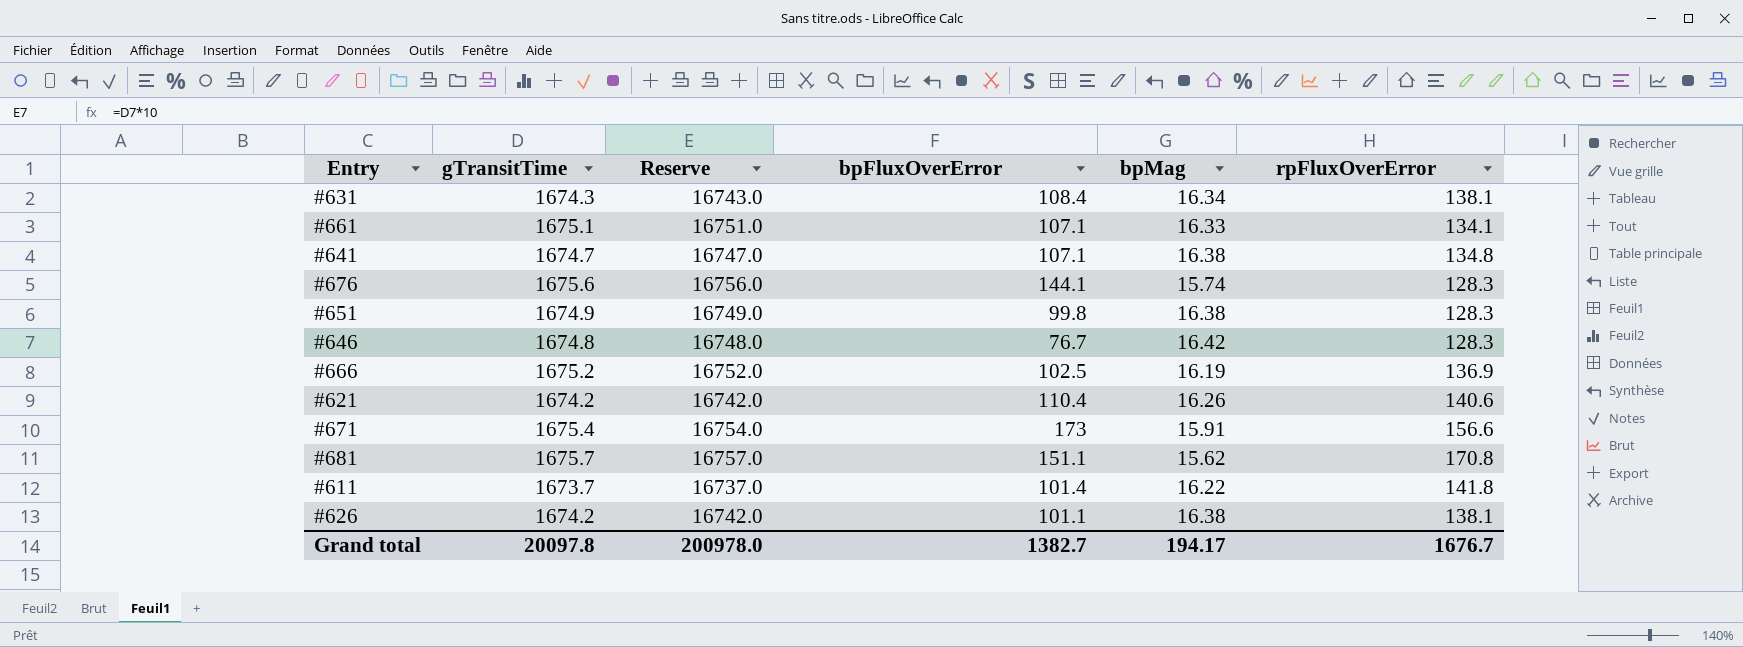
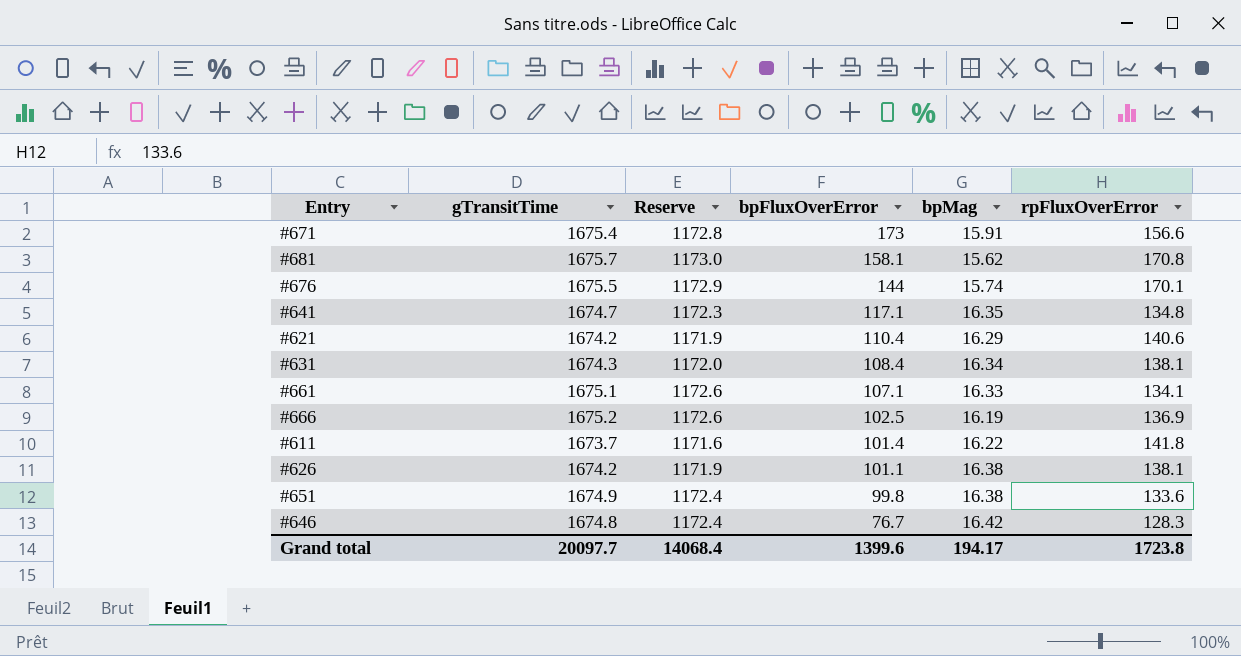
row order: none -> bpFluxOverError descending
column Reserve | formula: [gTransitTime] * 10 -> [gTransitTime] * 0.7
#681 | bpFluxOverError: 151.1 -> 158.1
#676 | gTransitTime: 1675.6 -> 1675.5
#676 | bpFluxOverError: 144.1 -> 144
#676 | rpFluxOverError: 128.3 -> 170.1
#641 | bpFluxOverError: 107.1 -> 117.1
#641 | bpMag: 16.38 -> 16.35
#621 | bpMag: 16.26 -> 16.29
#651 | rpFluxOverError: 128.3 -> 133.6
Grand total | gTransitTime: 20097.8 -> 20097.7
Grand total | Reserve: 200978.0 -> 14068.4
Grand total | bpFluxOverError: 1382.7 -> 1399.6
Grand total | rpFluxOverError: 1676.7 -> 1723.8

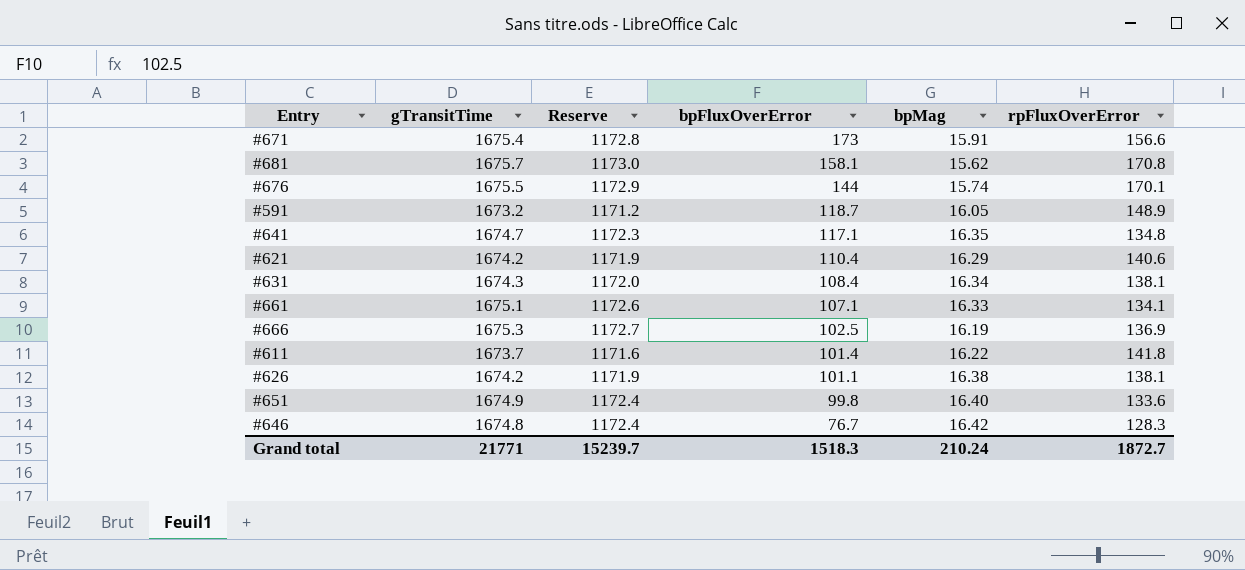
row #591: none -> 1673.2 | 1171.2 | 118.7 | 16.05 | 148.9
#666 | gTransitTime: 1675.2 -> 1675.3
#666 | Reserve: 1172.6 -> 1172.7
#651 | bpMag: 16.38 -> 16.40
Grand total | gTransitTime: 20097.7 -> 21771
Grand total | Reserve: 14068.4 -> 15239.7
Grand total | bpFluxOverError: 1399.6 -> 1518.3
Grand total | bpMag: 194.17 -> 210.24
Grand total | rpFluxOverError: 1723.8 -> 1872.7

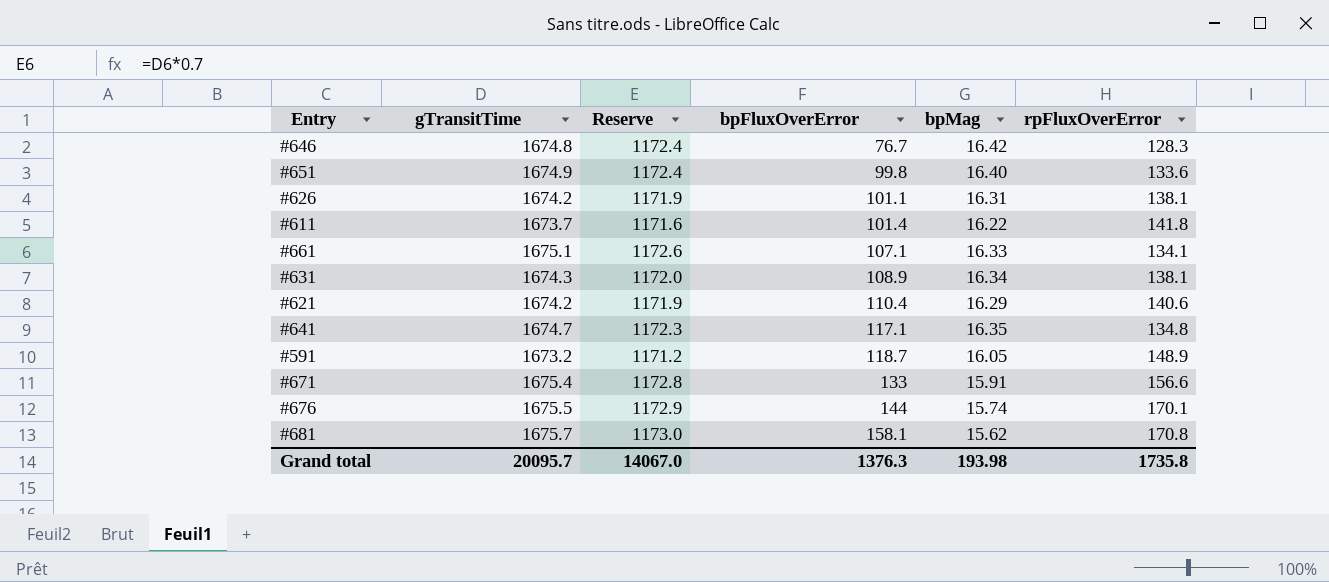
row order: bpFluxOverError descending -> bpFluxOverError ascending
row #666: 1675.3 | 1172.7 | 102.5 | 16.19 | 136.9 -> none
#626 | bpMag: 16.38 -> 16.31
#631 | bpFluxOverError: 108.4 -> 108.9
#671 | bpFluxOverError: 173 -> 133
Grand total | gTransitTime: 21771 -> 20095.7
Grand total | Reserve: 15239.7 -> 14067.0
Grand total | bpFluxOverError: 1518.3 -> 1376.3
Grand total | bpMag: 210.24 -> 193.98
Grand total | rpFluxOverError: 1872.7 -> 1735.8

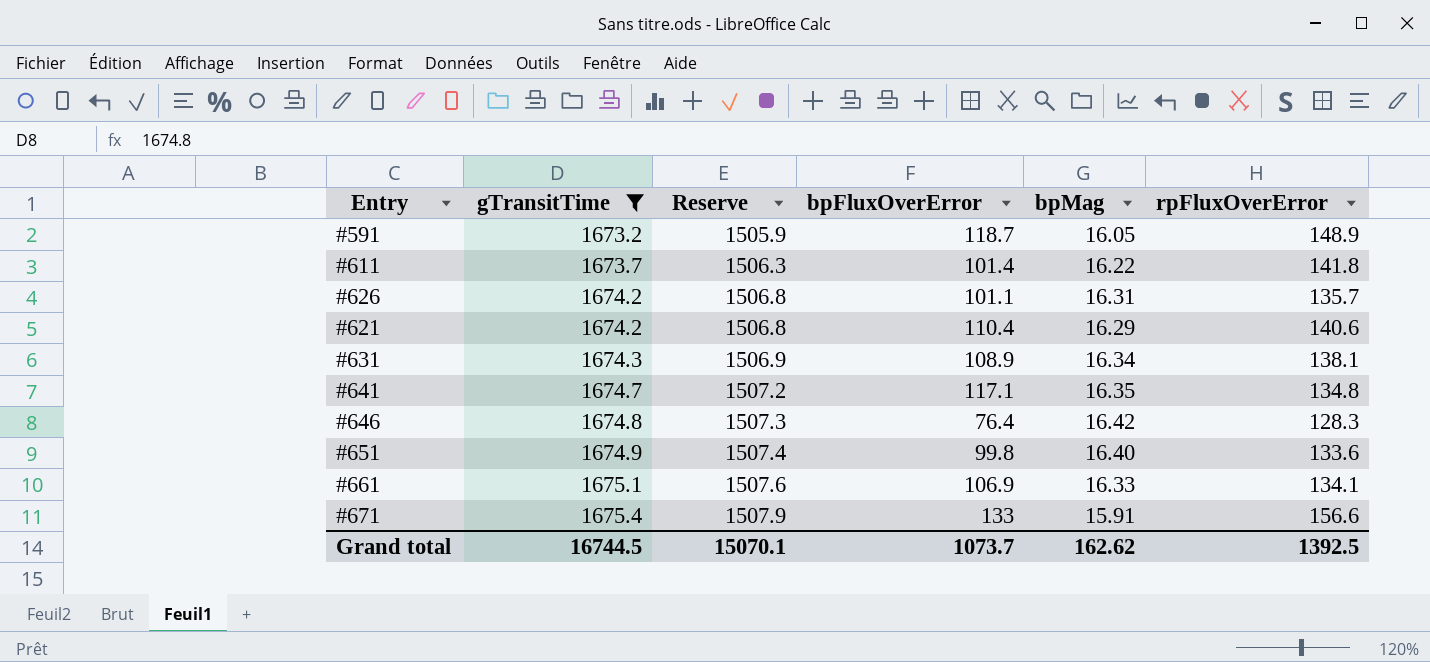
filter: none -> gTransitTime <= 1675.4
row order: bpFluxOverError ascending -> gTransitTime ascending
column Reserve | formula: [gTransitTime] * 0.7 -> [gTransitTime] * 0.9
#626 | rpFluxOverError: 138.1 -> 135.7
#646 | bpFluxOverError: 76.7 -> 76.4
#661 | bpFluxOverError: 107.1 -> 106.9
Grand total | gTransitTime: 20095.7 -> 16744.5
Grand total | Reserve: 14067.0 -> 15070.1
Grand total | bpFluxOverError: 1376.3 -> 1073.7
Grand total | bpMag: 193.98 -> 162.62
Grand total | rpFluxOverError: 1735.8 -> 1392.5

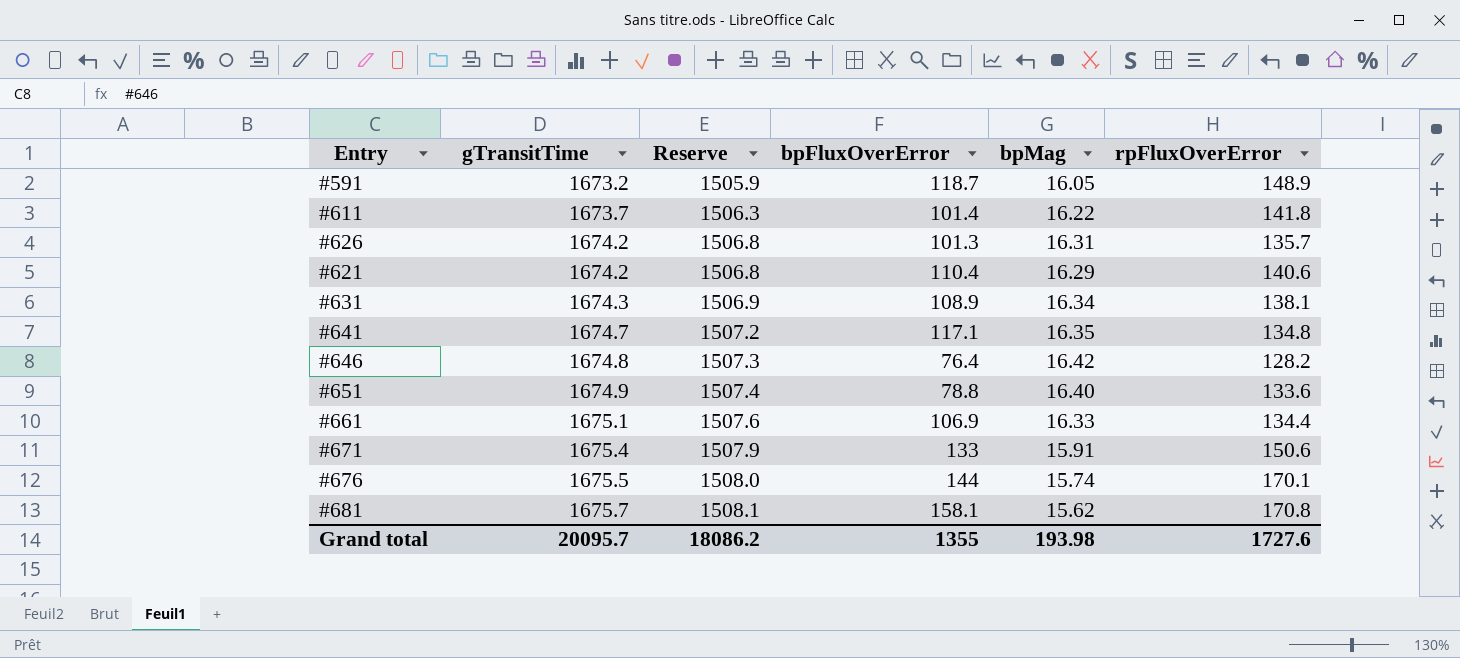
filter: gTransitTime <= 1675.4 -> none
#626 | bpFluxOverError: 101.1 -> 101.3
#646 | rpFluxOverError: 128.3 -> 128.2
#651 | bpFluxOverError: 99.8 -> 78.8
#661 | rpFluxOverError: 134.1 -> 134.4
#671 | rpFluxOverError: 156.6 -> 150.6
Grand total | gTransitTime: 16744.5 -> 20095.7
Grand total | Reserve: 15070.1 -> 18086.2
Grand total | bpFluxOverError: 1073.7 -> 1355
Grand total | bpMag: 162.62 -> 193.98
Grand total | rpFluxOverError: 1392.5 -> 1727.6

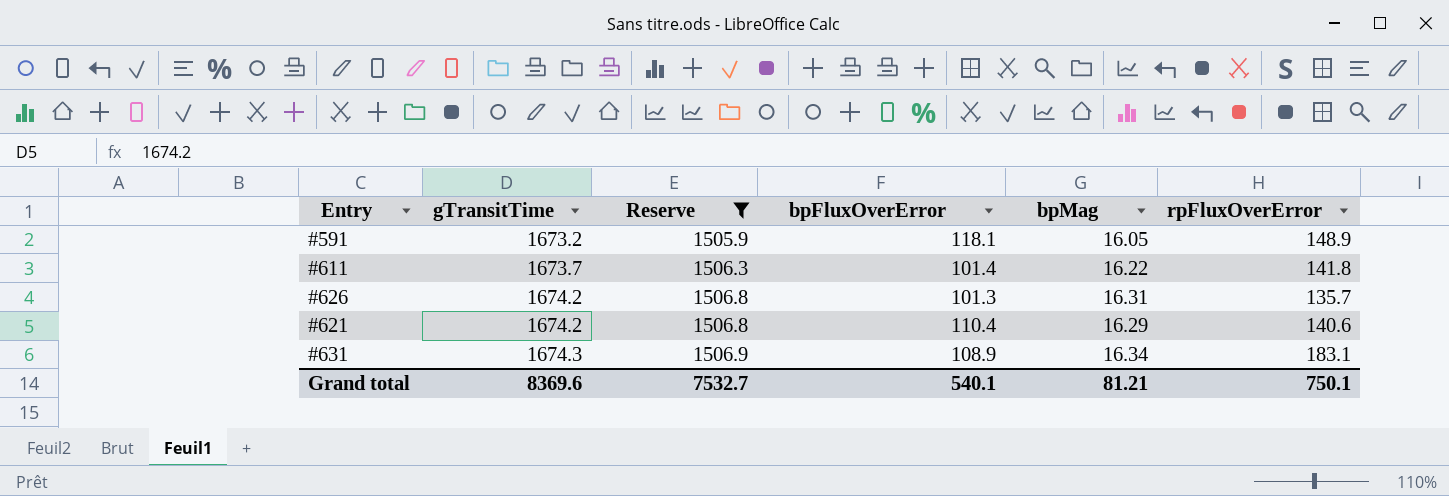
filter: none -> Reserve <= 1506.9
#591 | bpFluxOverError: 118.7 -> 118.1
#631 | rpFluxOverError: 138.1 -> 183.1
Grand total | gTransitTime: 20095.7 -> 8369.6
Grand total | Reserve: 18086.2 -> 7532.7
Grand total | bpFluxOverError: 1355 -> 540.1
Grand total | bpMag: 193.98 -> 81.21
Grand total | rpFluxOverError: 1727.6 -> 750.1

